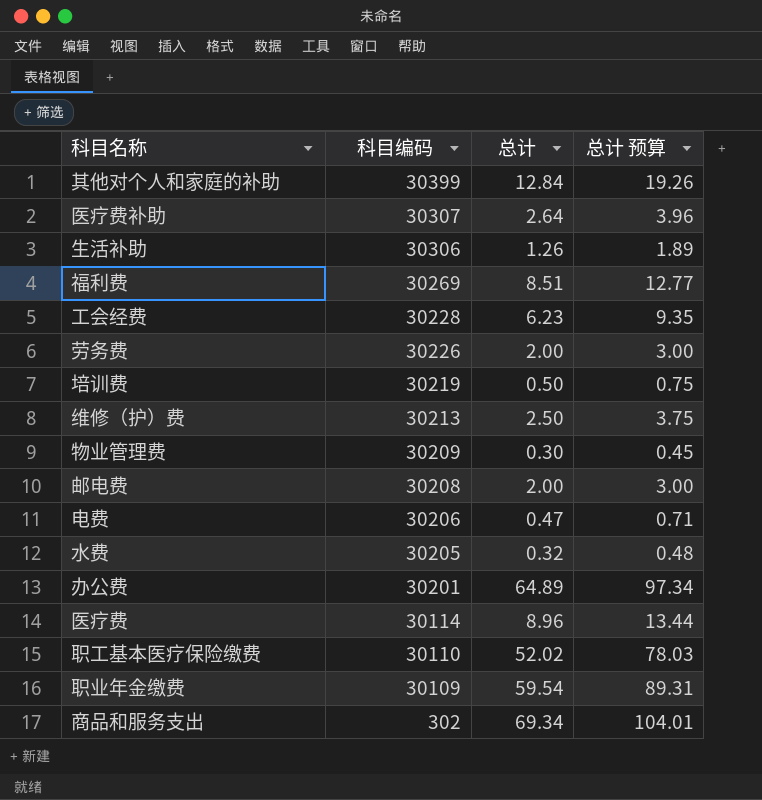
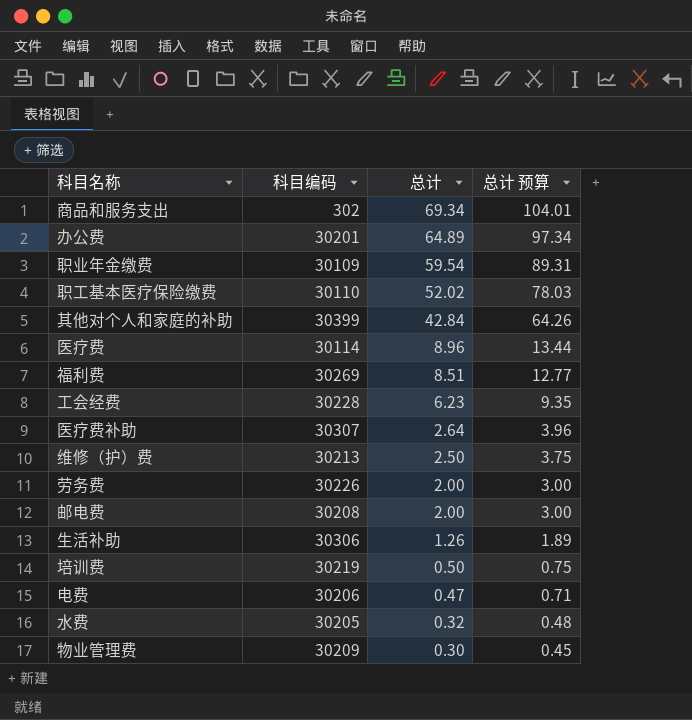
row order: 科目编码 descending -> 总计 descending
其他对个人和家庭的补助 | 总计: 12.84 -> 42.84
其他对个人和家庭的补助 | 总计 预算: 19.26 -> 64.26

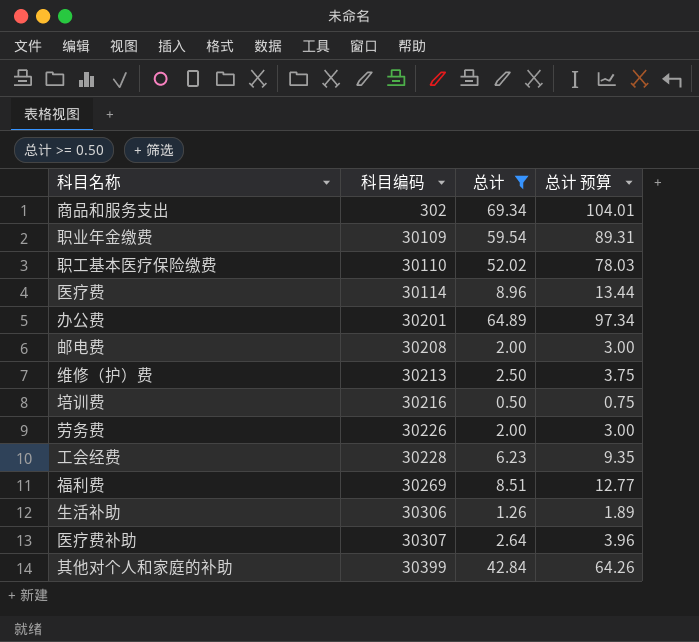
filter: none -> 总计 >= 0.50
row order: 总计 descending -> 科目编码 ascending
培训费 | 科目编码: 30219 -> 30216

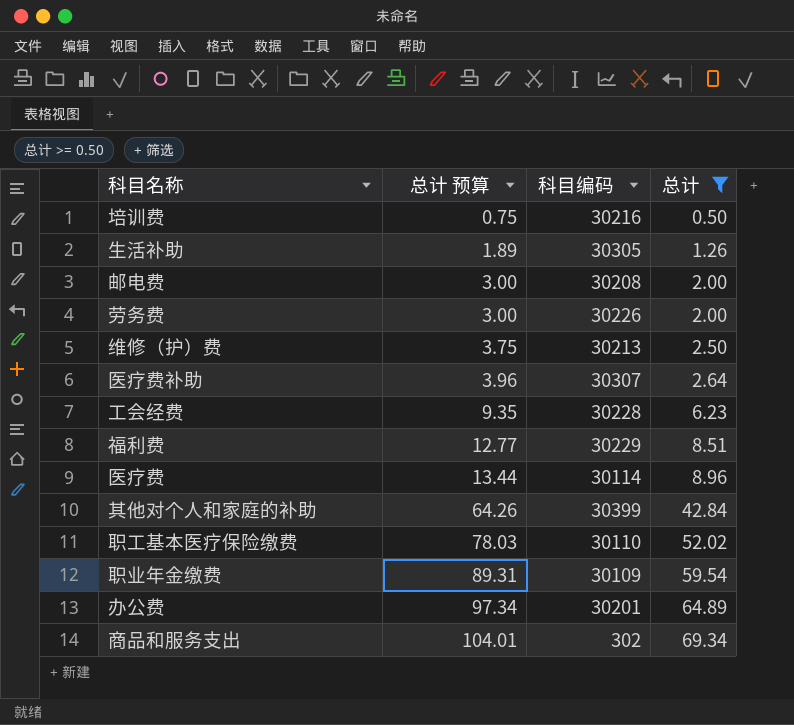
row order: 科目编码 ascending -> 总计 预算 ascending
column 总计 预算 | position: 4 -> 2
生活补助 | 科目编码: 30306 -> 30305
福利费 | 科目编码: 30269 -> 30229

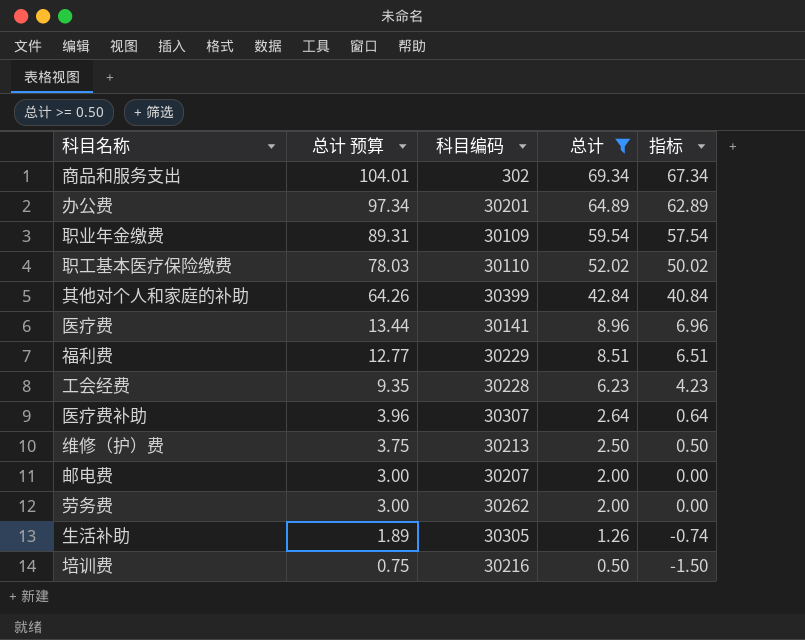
row order: 总计 预算 ascending -> 总计 预算 descending
column 指标 | formula: none -> [总计] - 2
医疗费 | 科目编码: 30114 -> 30141
邮电费 | 科目编码: 30208 -> 30207
劳务费 | 科目编码: 30226 -> 30262

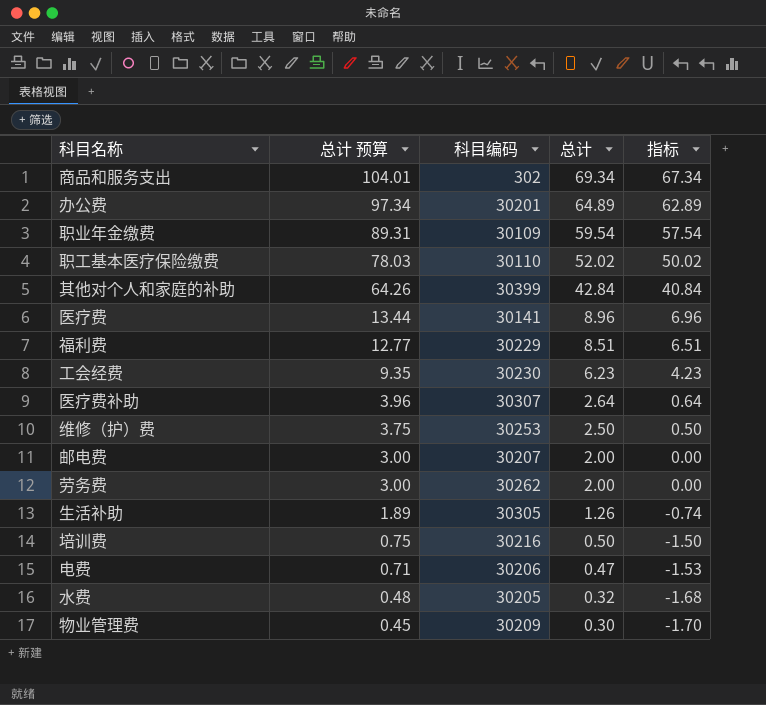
filter: 总计 >= 0.50 -> none
工会经费 | 科目编码: 30228 -> 30230
维修（护）费 | 科目编码: 30213 -> 30253

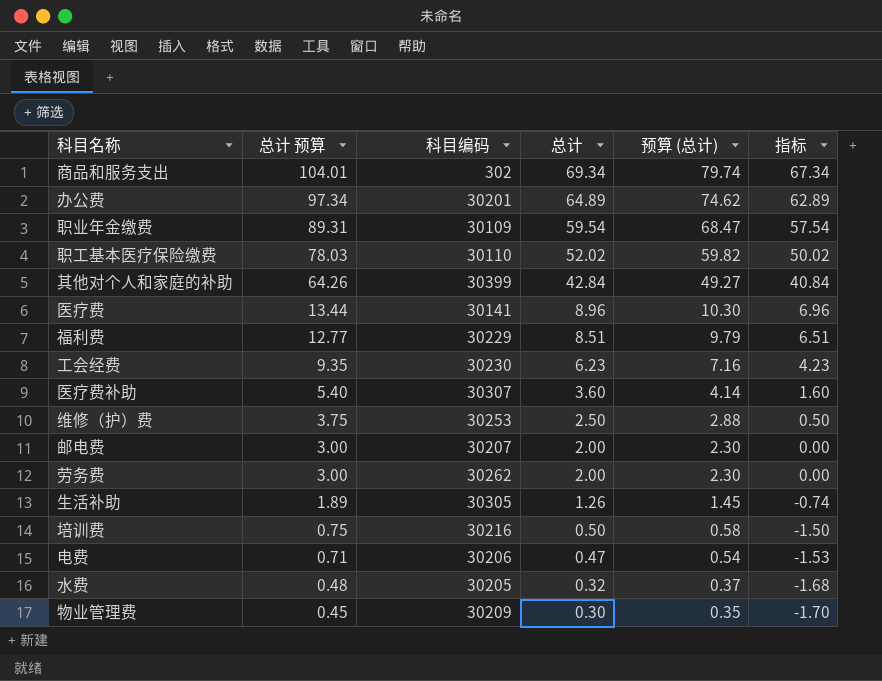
column 预算 (总计) | formula: none -> [总计] * 1.15
医疗费补助 | 总计 预算: 3.96 -> 5.40
医疗费补助 | 总计: 2.64 -> 3.60
医疗费补助 | 指标: 0.64 -> 1.60

